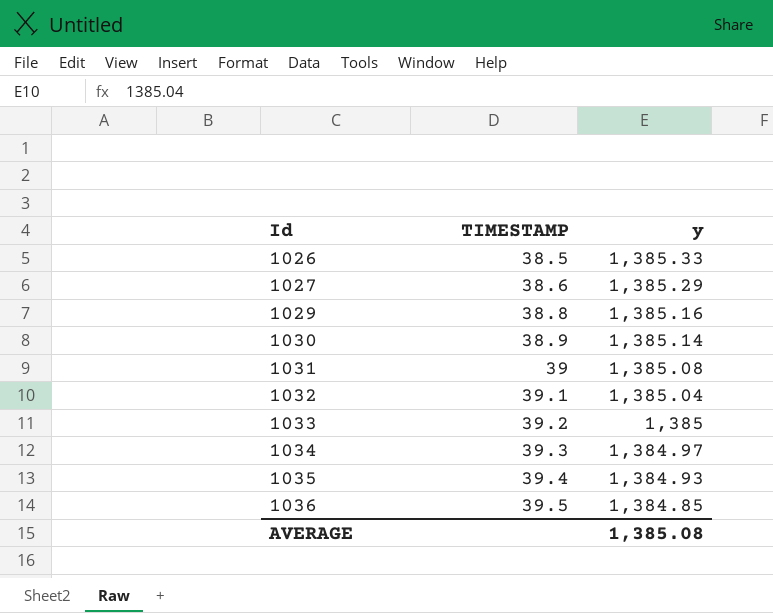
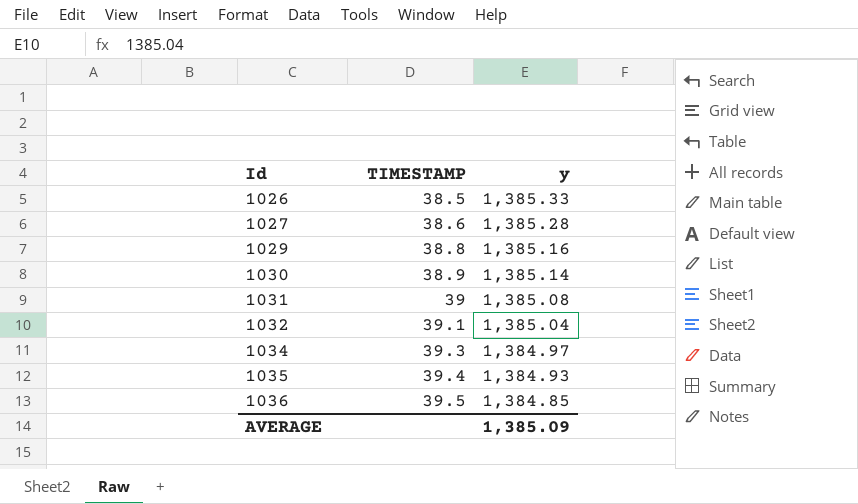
row 1033: 39.2 | 1,385 -> none
1027 | y: 1,385.29 -> 1,385.28
AVERAGE | y: 1,385.08 -> 1,385.09

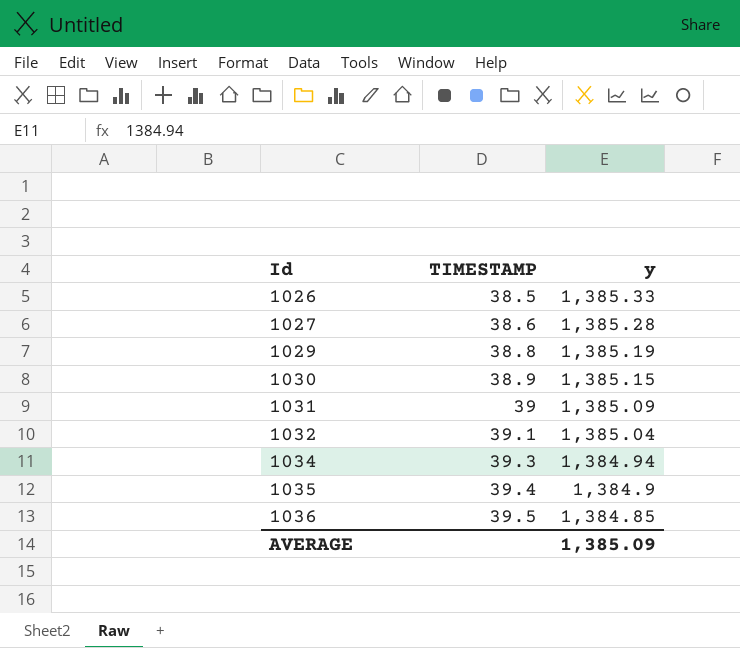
1029 | y: 1,385.16 -> 1,385.19
1030 | y: 1,385.14 -> 1,385.15
1031 | y: 1,385.08 -> 1,385.09
1034 | y: 1,384.97 -> 1,384.94
1035 | y: 1,384.93 -> 1,384.9

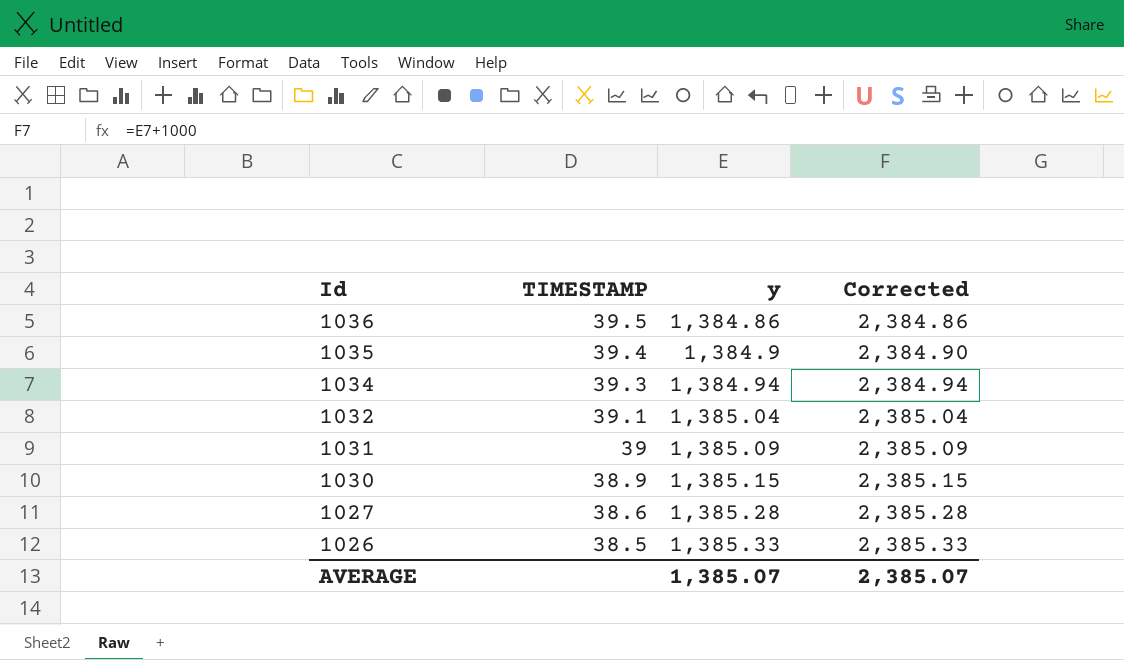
row order: Id ascending -> Id descending
column Corrected | formula: none -> [y] + 1000
row 1029: 38.8 | 1,385.19 -> none
1036 | y: 1,384.85 -> 1,384.86
AVERAGE | y: 1,385.09 -> 1,385.07

